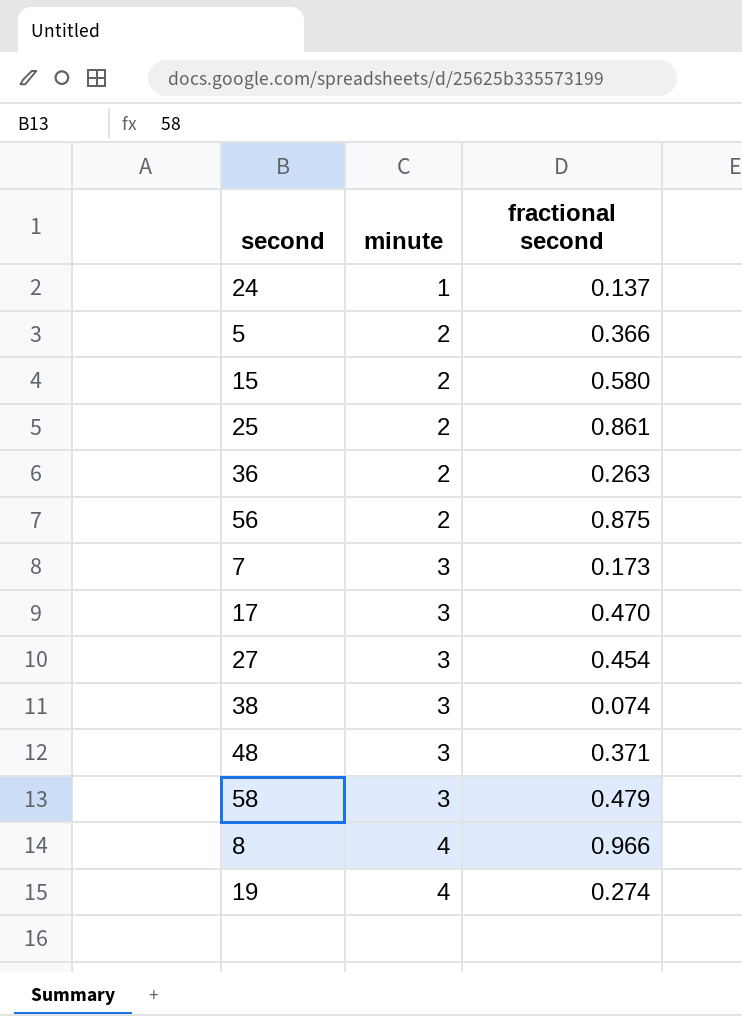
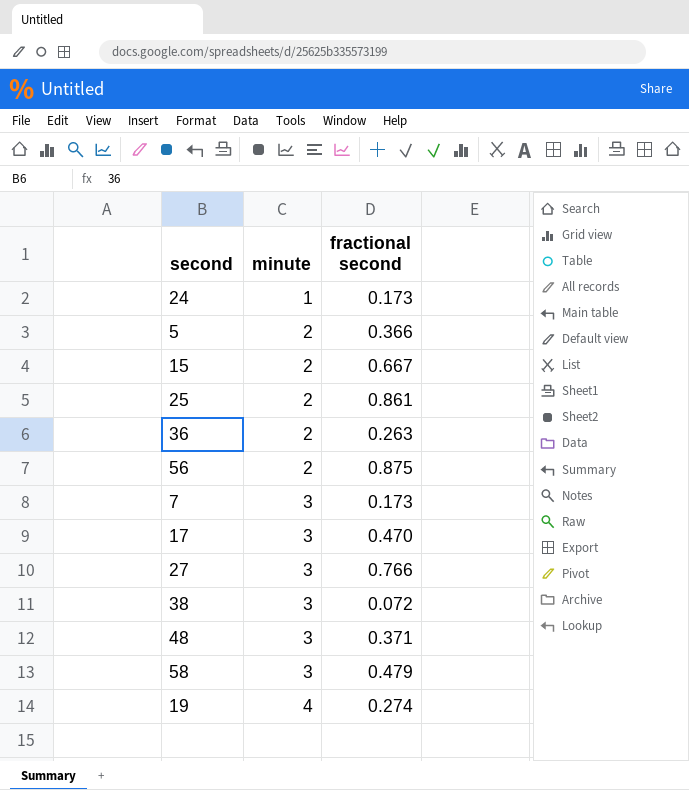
row 8: 4 | 0.966 -> none
24 | fractional second: 0.137 -> 0.173
15 | fractional second: 0.580 -> 0.667
27 | fractional second: 0.454 -> 0.766
38 | fractional second: 0.074 -> 0.072

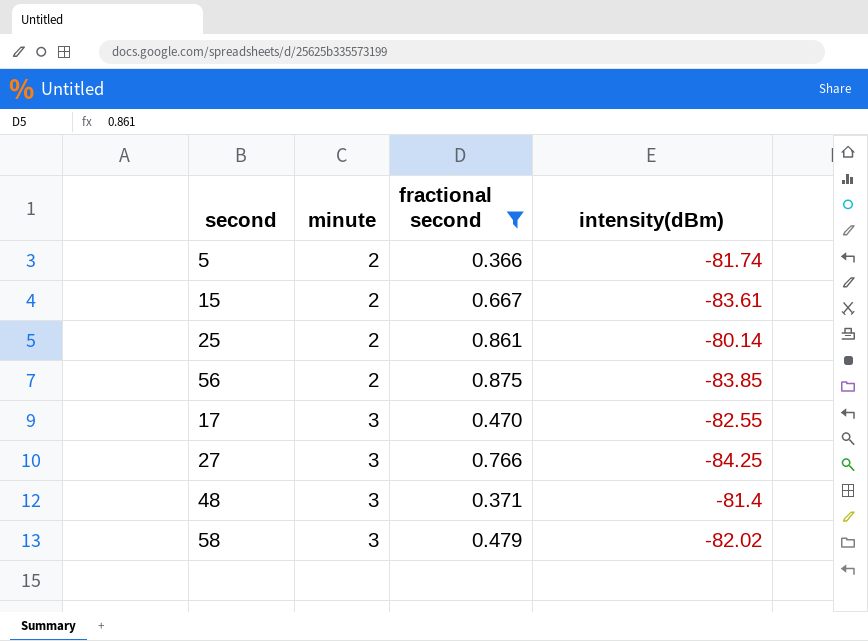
filter: none -> fractional second >= 0.366
column intensity(dBm) | position: none -> 4

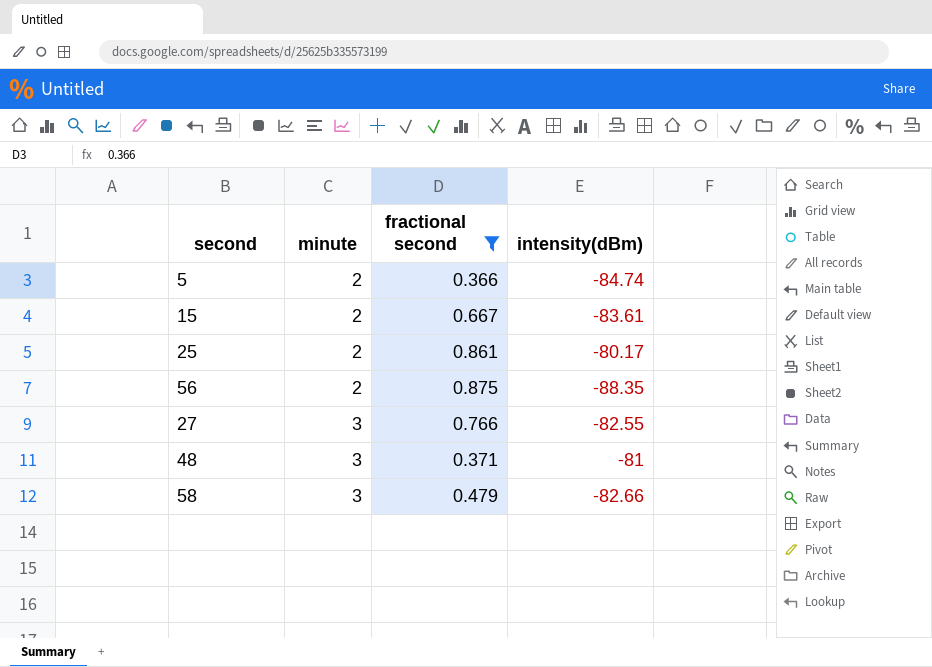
row 17: 3 | 0.470 | -82.55 -> none
5 | intensity(dBm): -81.74 -> -84.74
25 | intensity(dBm): -80.14 -> -80.17
56 | intensity(dBm): -83.85 -> -88.35
27 | intensity(dBm): -84.25 -> -82.55
48 | intensity(dBm): -81.4 -> -81
58 | intensity(dBm): -82.02 -> -82.66

